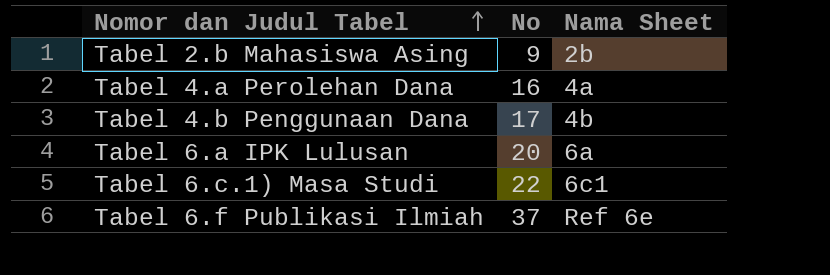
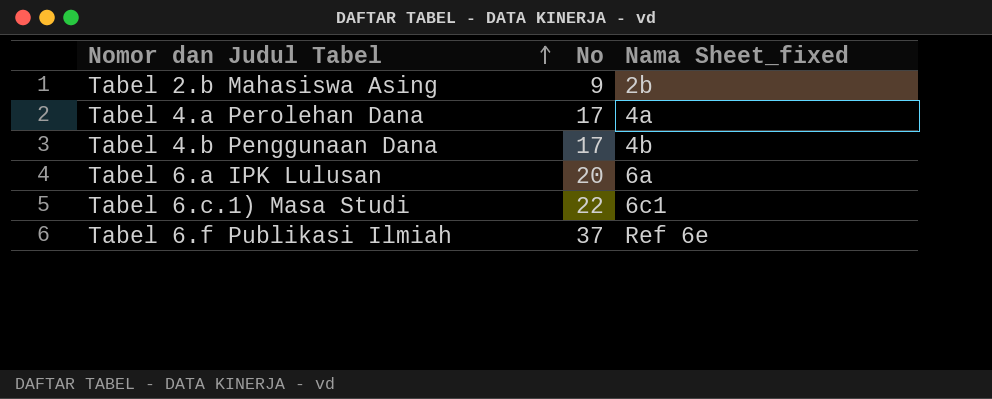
column name: Nama Sheet -> Nama Sheet_fixed
Tabel 4.a Perolehan Dana | No: 16 -> 17

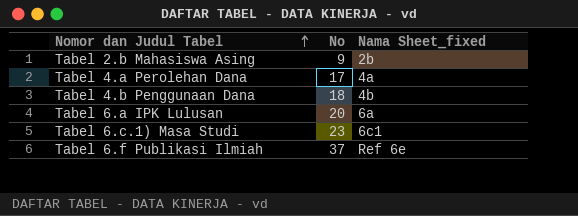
Tabel 4.b Penggunaan Dana | No: 17 -> 18
Tabel 6.c.1) Masa Studi | No: 22 -> 23

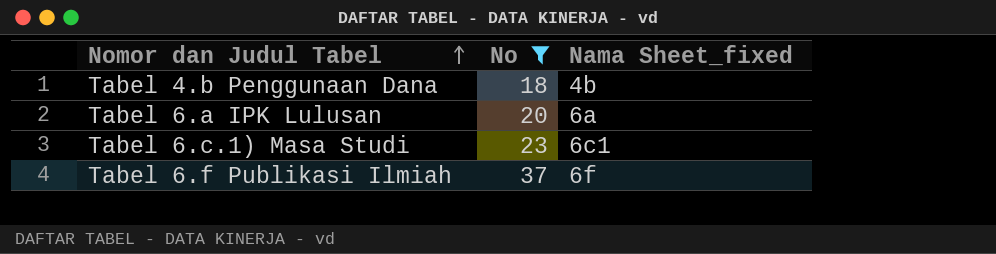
filter: none -> No >= 18
Tabel 6.f Publikasi Ilmiah | Nama Sheet_fixed: Ref 6e -> 6f

